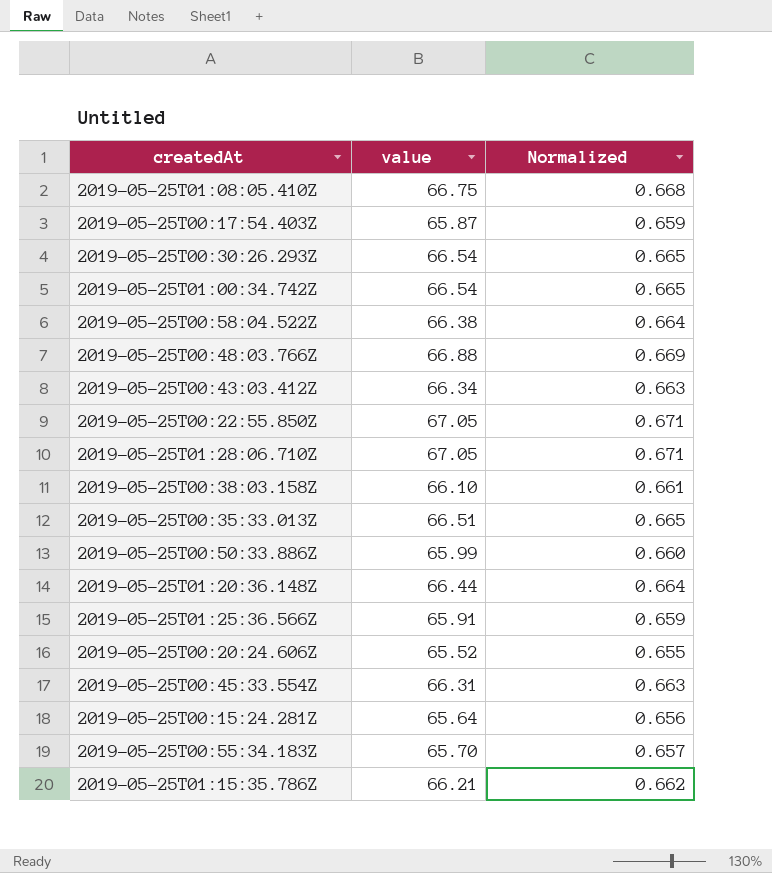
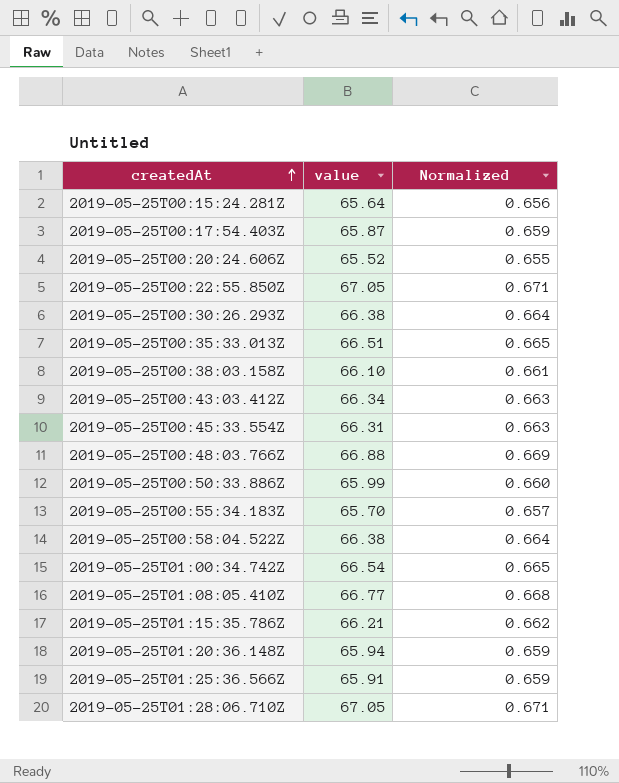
row order: none -> createdAt ascending
2019-05-25T00:30:26.293Z | value: 66.54 -> 66.38
2019-05-25T00:30:26.293Z | Normalized: 0.665 -> 0.664
2019-05-25T01:08:05.410Z | value: 66.75 -> 66.77
2019-05-25T01:20:36.148Z | value: 66.44 -> 65.94
2019-05-25T01:20:36.148Z | Normalized: 0.664 -> 0.659

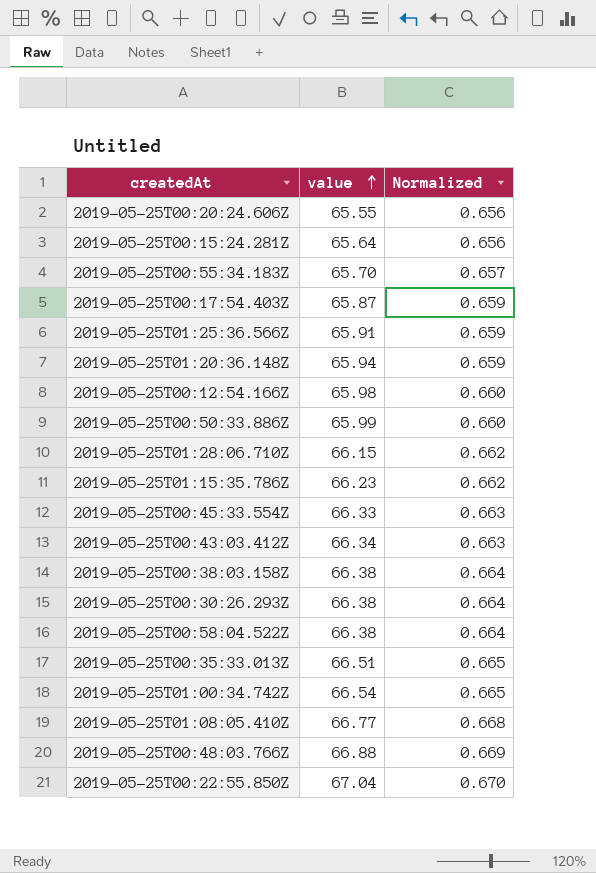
row order: createdAt ascending -> value ascending
2019-05-25T00:20:24.606Z | value: 65.52 -> 65.55
2019-05-25T00:20:24.606Z | Normalized: 0.655 -> 0.656
row 2019-05-25T00:12:54.166Z: none -> 65.98 | 0.660
2019-05-25T01:28:06.710Z | value: 67.05 -> 66.15
2019-05-25T01:28:06.710Z | Normalized: 0.671 -> 0.662
2019-05-25T01:15:35.786Z | value: 66.21 -> 66.23
2019-05-25T00:45:33.554Z | value: 66.31 -> 66.33
2019-05-25T00:38:03.158Z | value: 66.10 -> 66.38
2019-05-25T00:38:03.158Z | Normalized: 0.661 -> 0.664
2019-05-25T00:22:55.850Z | value: 67.05 -> 67.04
2019-05-25T00:22:55.850Z | Normalized: 0.671 -> 0.670

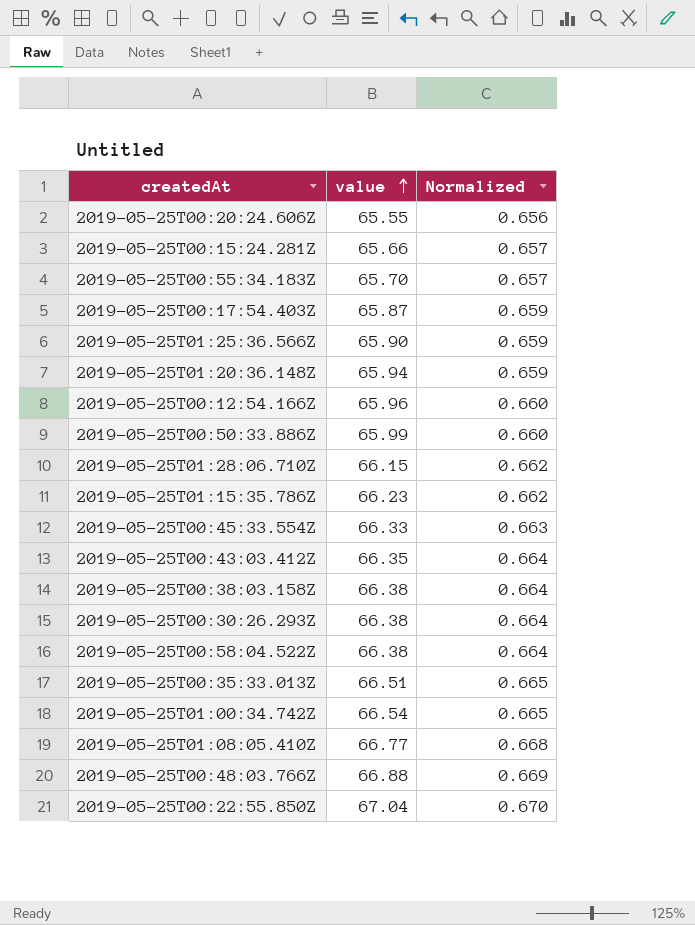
2019-05-25T00:15:24.281Z | value: 65.64 -> 65.66
2019-05-25T00:15:24.281Z | Normalized: 0.656 -> 0.657
2019-05-25T01:25:36.566Z | value: 65.91 -> 65.90
2019-05-25T00:12:54.166Z | value: 65.98 -> 65.96
2019-05-25T00:43:03.412Z | value: 66.34 -> 66.35
2019-05-25T00:43:03.412Z | Normalized: 0.663 -> 0.664

